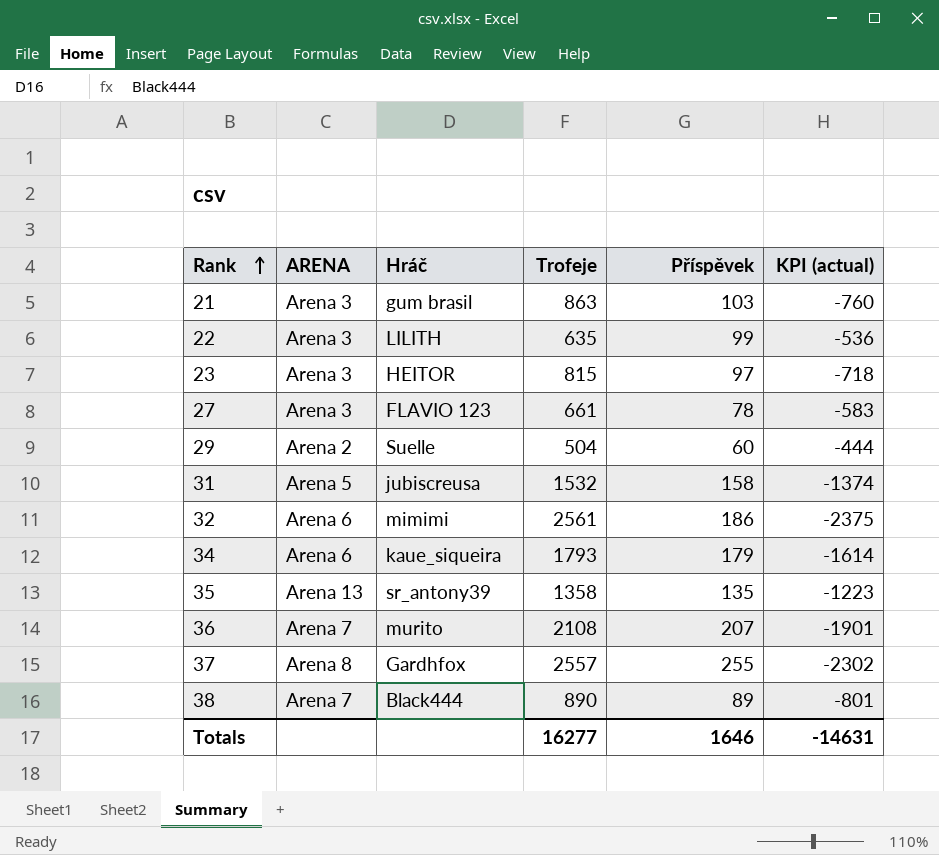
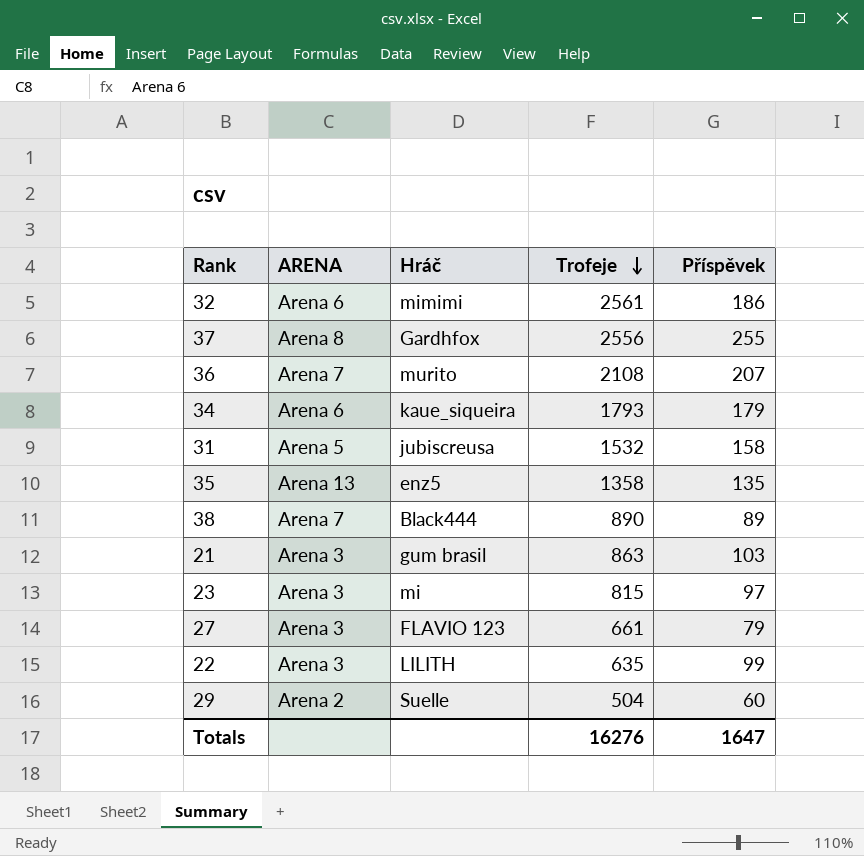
row order: Rank ascending -> Trofeje descending
column KPI (actual) | formula: [Příspěvek] - [Trofeje] -> none
37 | Trofeje: 2557 -> 2556
35 | Hráč: sr_antony39 -> enz5
23 | Hráč: HEITOR -> mi
27 | Příspěvek: 78 -> 79
Totals | Trofeje: 16277 -> 16276
Totals | Příspěvek: 1646 -> 1647

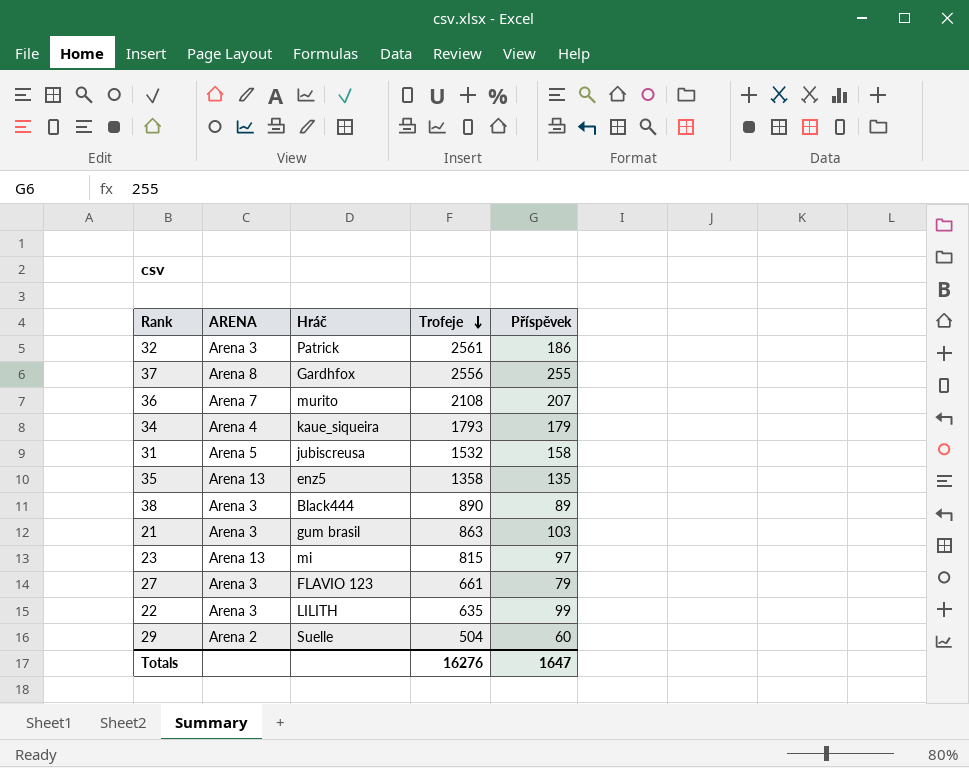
32 | ARENA: Arena 6 -> Arena 3
32 | Hráč: mimimi -> Patrick
34 | ARENA: Arena 6 -> Arena 4
38 | ARENA: Arena 7 -> Arena 3
23 | ARENA: Arena 3 -> Arena 13

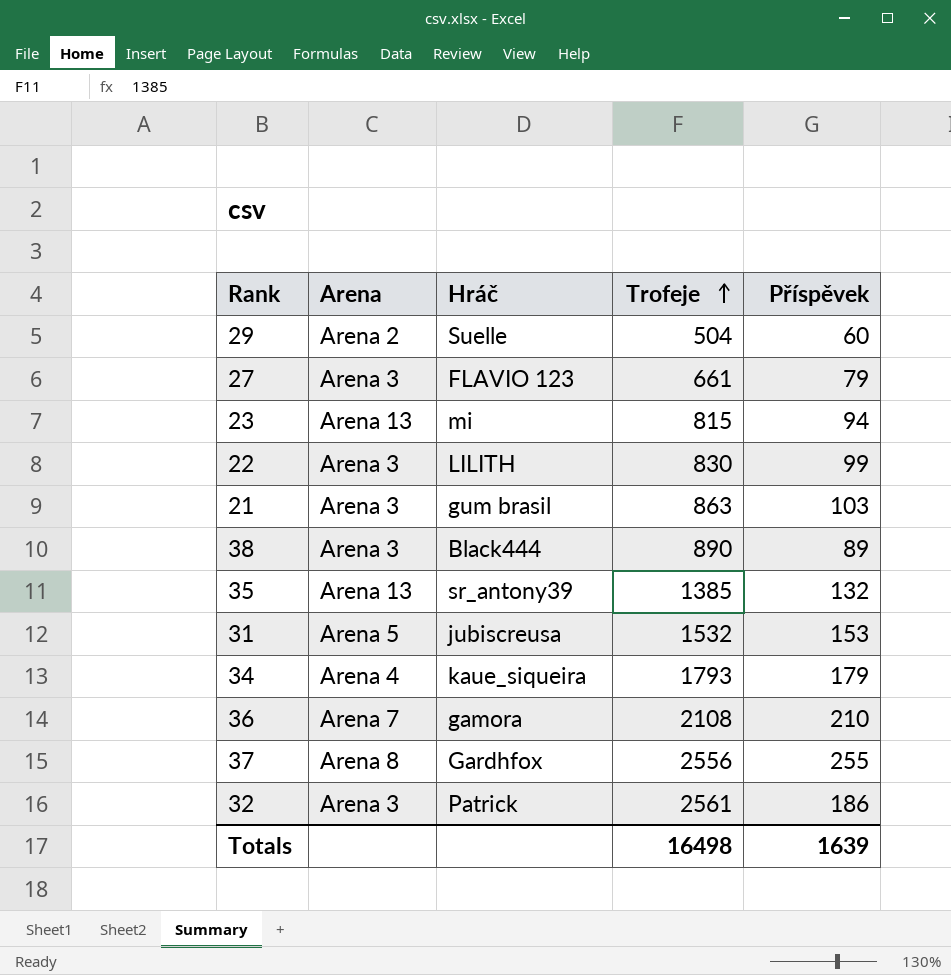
row order: Trofeje descending -> Trofeje ascending
column name: ARENA -> Arena
23 | Příspěvek: 97 -> 94
22 | Trofeje: 635 -> 830
35 | Hráč: enz5 -> sr_antony39
35 | Trofeje: 1358 -> 1385
35 | Příspěvek: 135 -> 132
31 | Příspěvek: 158 -> 153
36 | Hráč: murito -> gamora
36 | Příspěvek: 207 -> 210
Totals | Trofeje: 16276 -> 16498
Totals | Příspěvek: 1647 -> 1639

